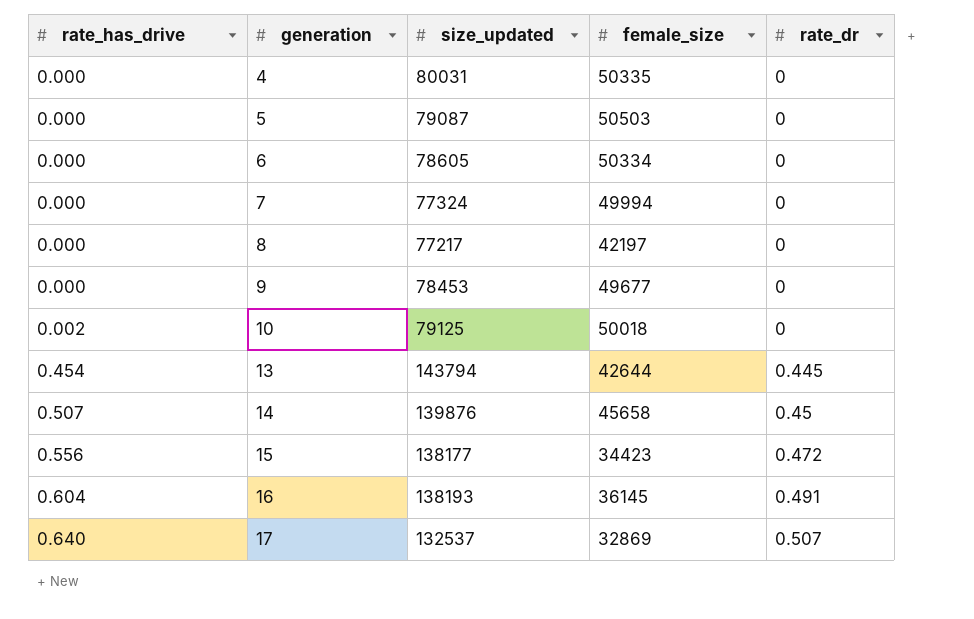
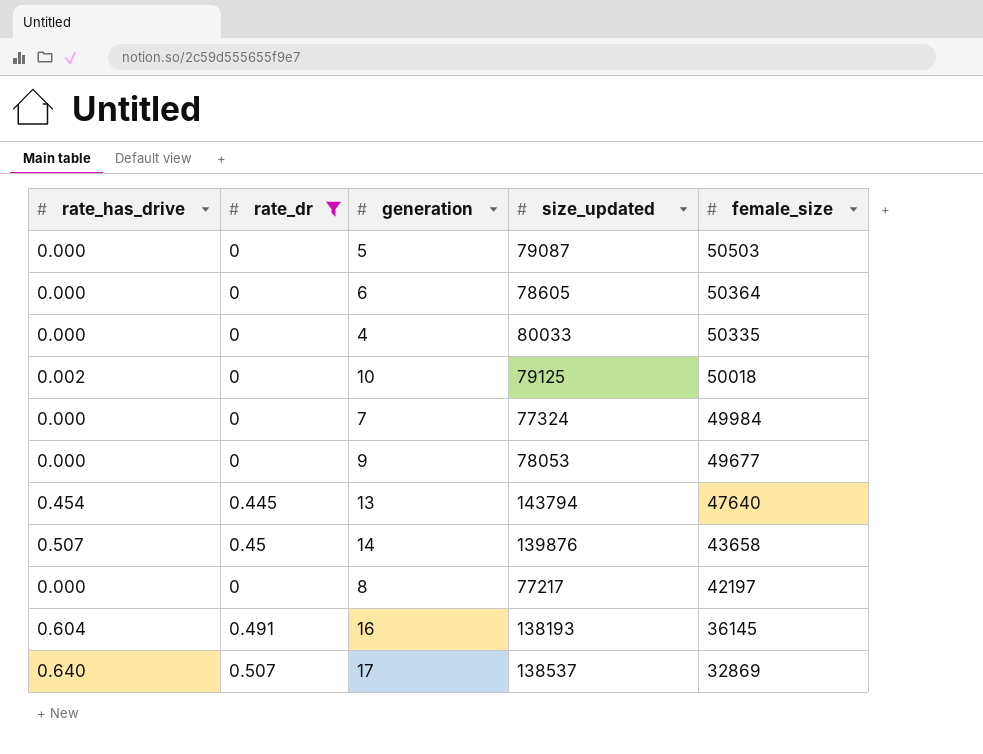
filter: none -> rate_dr != 0.472
row order: rate_has_drive ascending -> female_size descending
column rate_dr | position: 5 -> 2
6 | female_size: 50334 -> 50364
4 | size_updated: 80031 -> 80033
7 | female_size: 49994 -> 49984
9 | size_updated: 78453 -> 78053
13 | female_size: 42644 -> 47640
14 | female_size: 45658 -> 43658
17 | size_updated: 132537 -> 138537

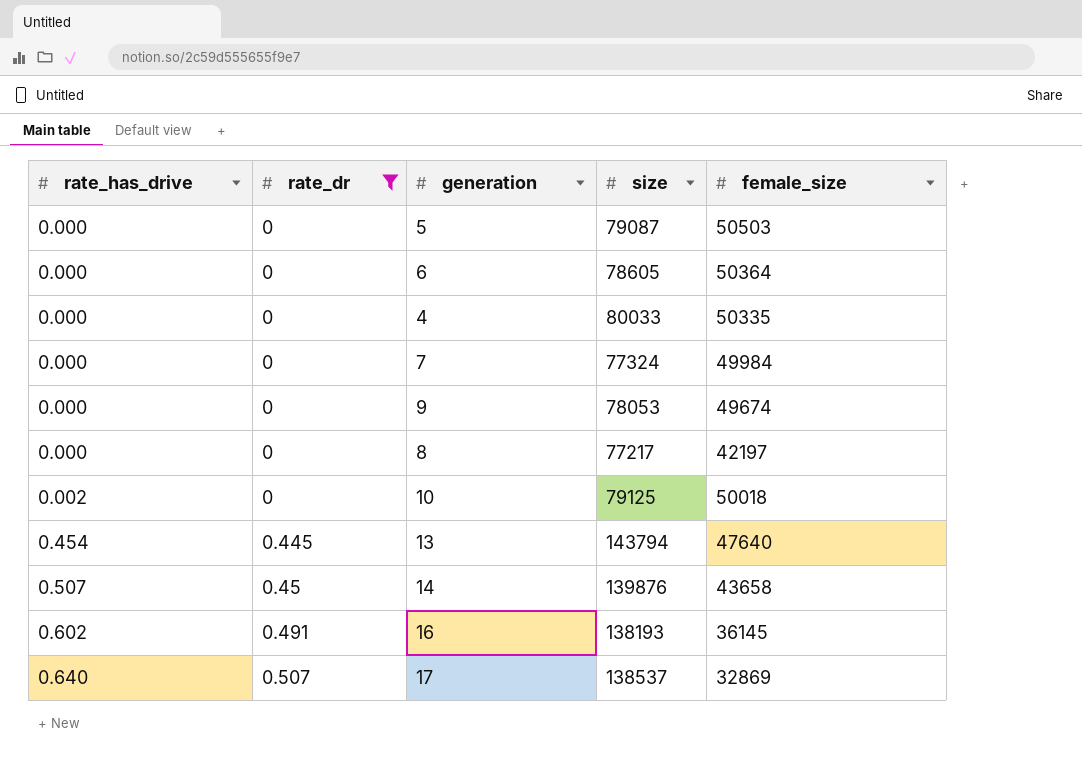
row order: female_size descending -> rate_has_drive ascending
column name: size_updated -> size
9 | female_size: 49677 -> 49674
16 | rate_has_drive: 0.604 -> 0.602

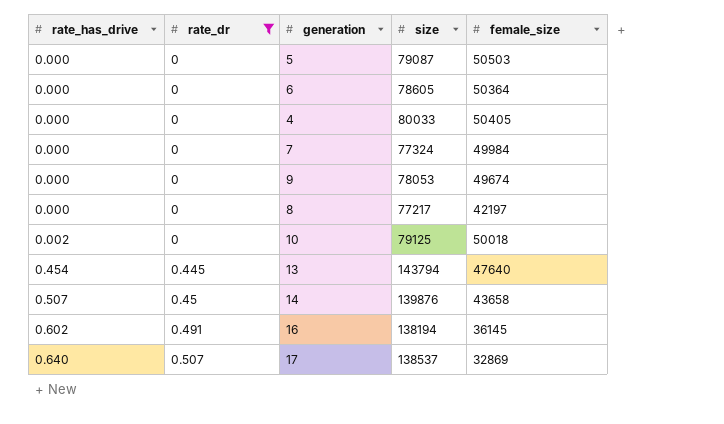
4 | female_size: 50335 -> 50405
16 | size: 138193 -> 138194

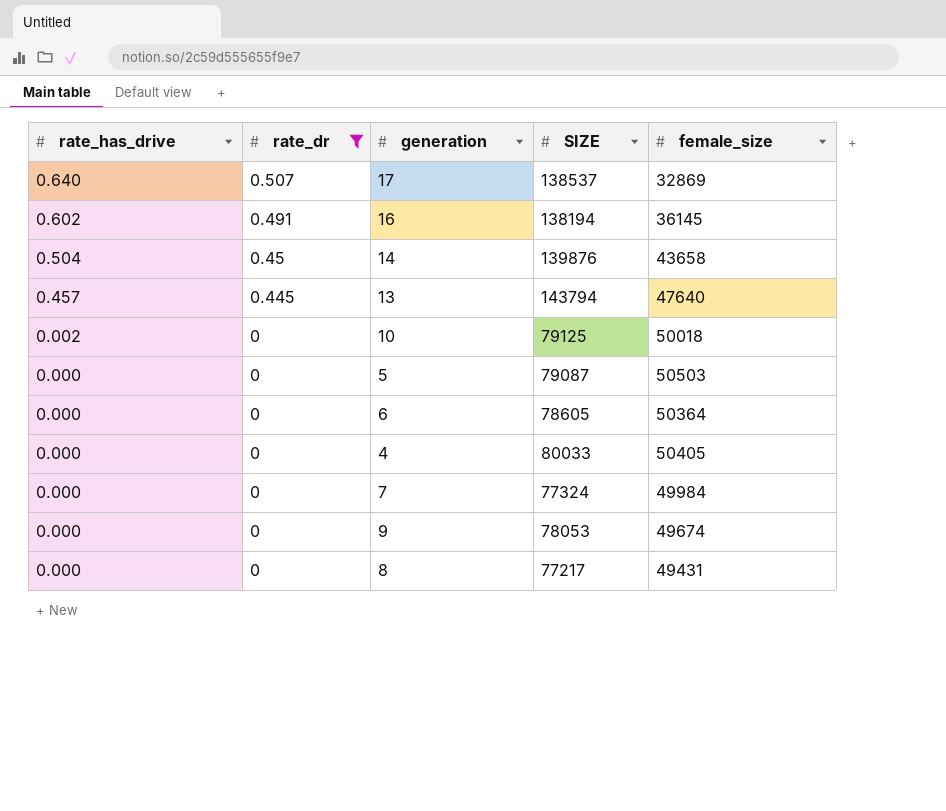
row order: rate_has_drive ascending -> rate_has_drive descending
column name: size -> SIZE
14 | rate_has_drive: 0.507 -> 0.504
13 | rate_has_drive: 0.454 -> 0.457
8 | female_size: 42197 -> 49431

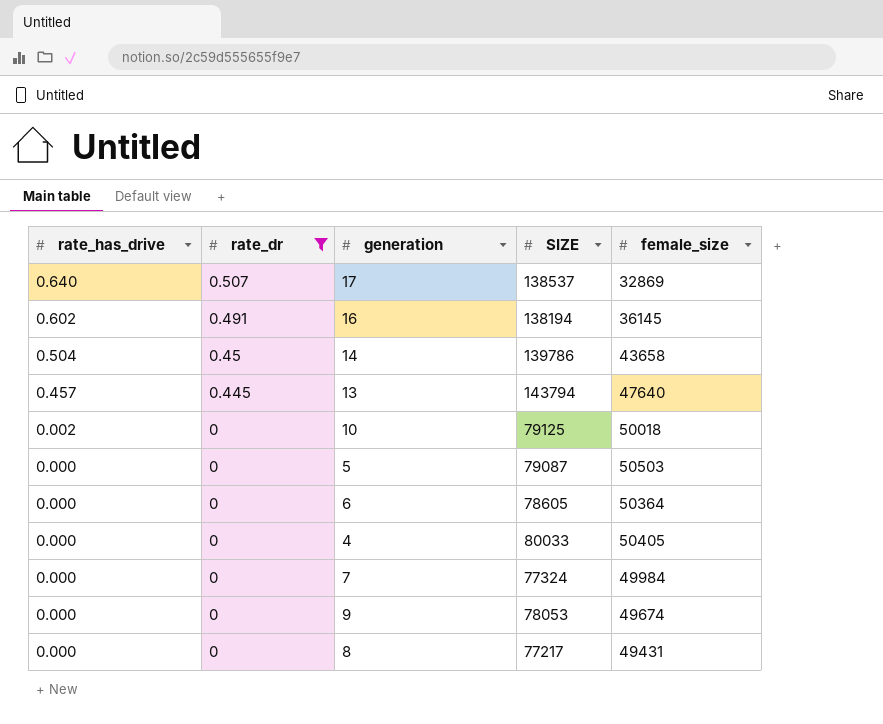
14 | SIZE: 139876 -> 139786

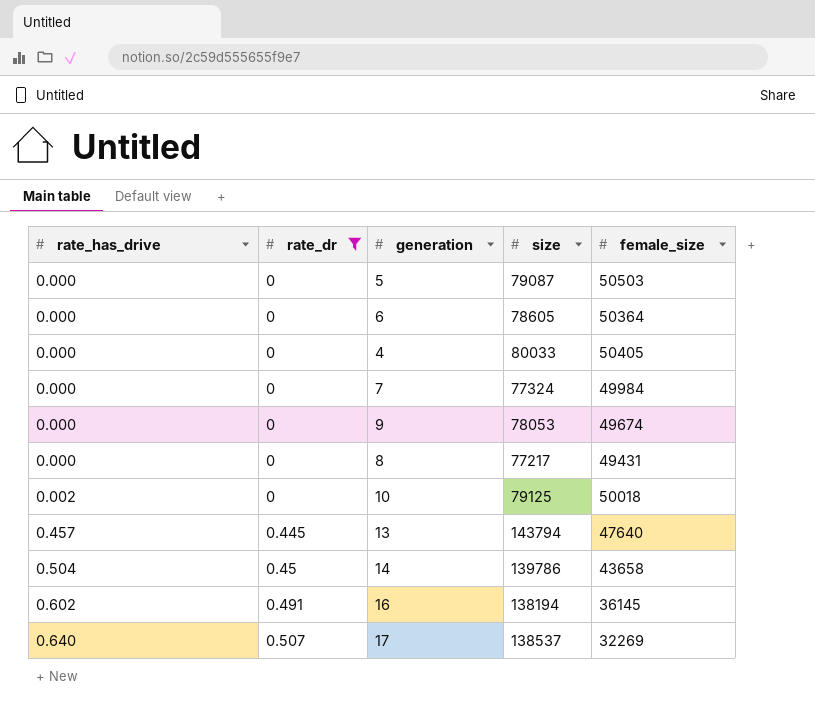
row order: rate_has_drive descending -> rate_has_drive ascending
column name: SIZE -> size
17 | female_size: 32869 -> 32269

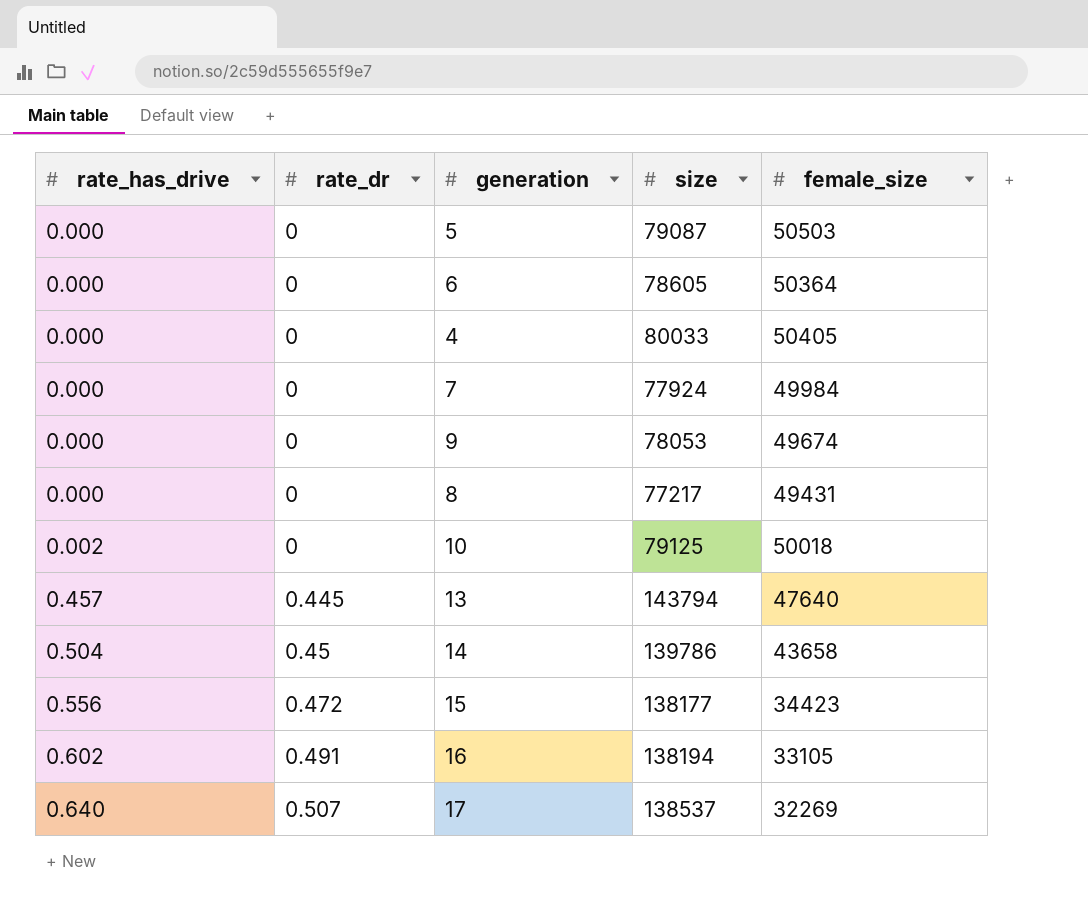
filter: rate_dr != 0.472 -> none
7 | size: 77324 -> 77924
16 | female_size: 36145 -> 33105

